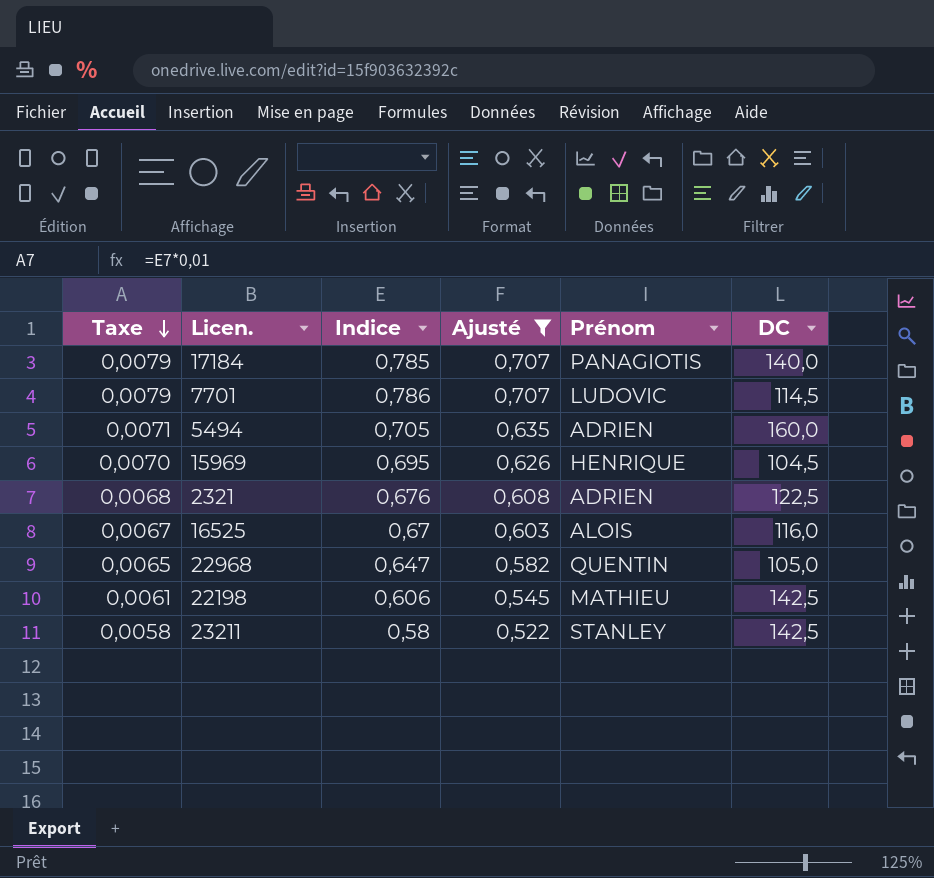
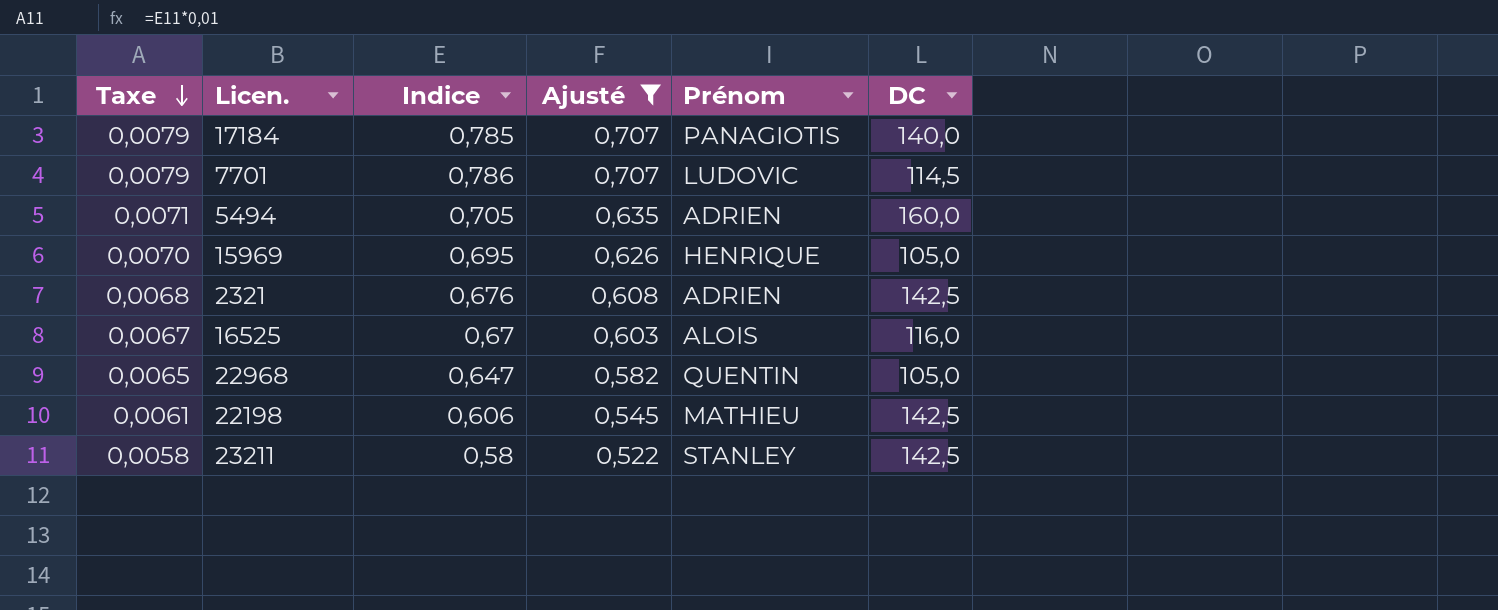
15969 | DC: 104,5 -> 105,0
2321 | DC: 122,5 -> 142,5

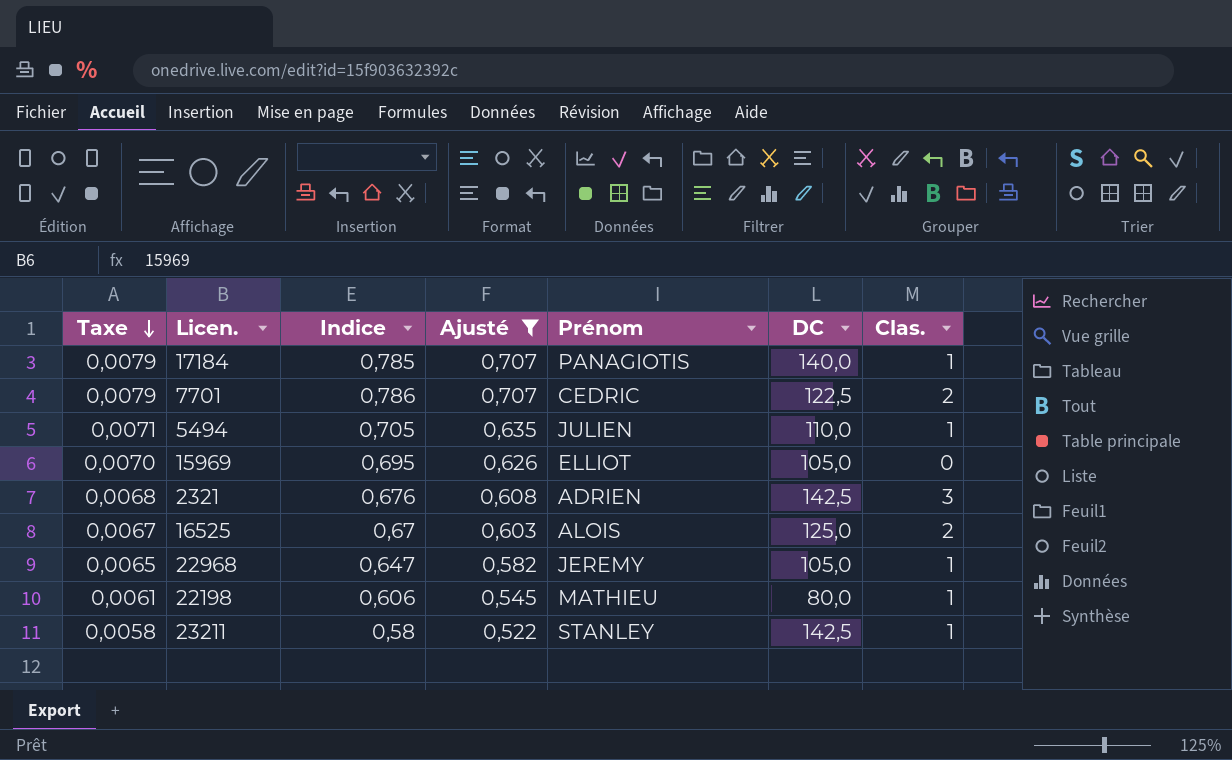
column Clas. | position: none -> 7
7701 | Prénom: LUDOVIC -> CEDRIC
7701 | DC: 114,5 -> 122,5
5494 | Prénom: ADRIEN -> JULIEN
5494 | DC: 160,0 -> 110,0
15969 | Prénom: HENRIQUE -> ELLIOT
16525 | DC: 116,0 -> 125,0
22968 | Prénom: QUENTIN -> JEREMY
22198 | DC: 142,5 -> 80,0

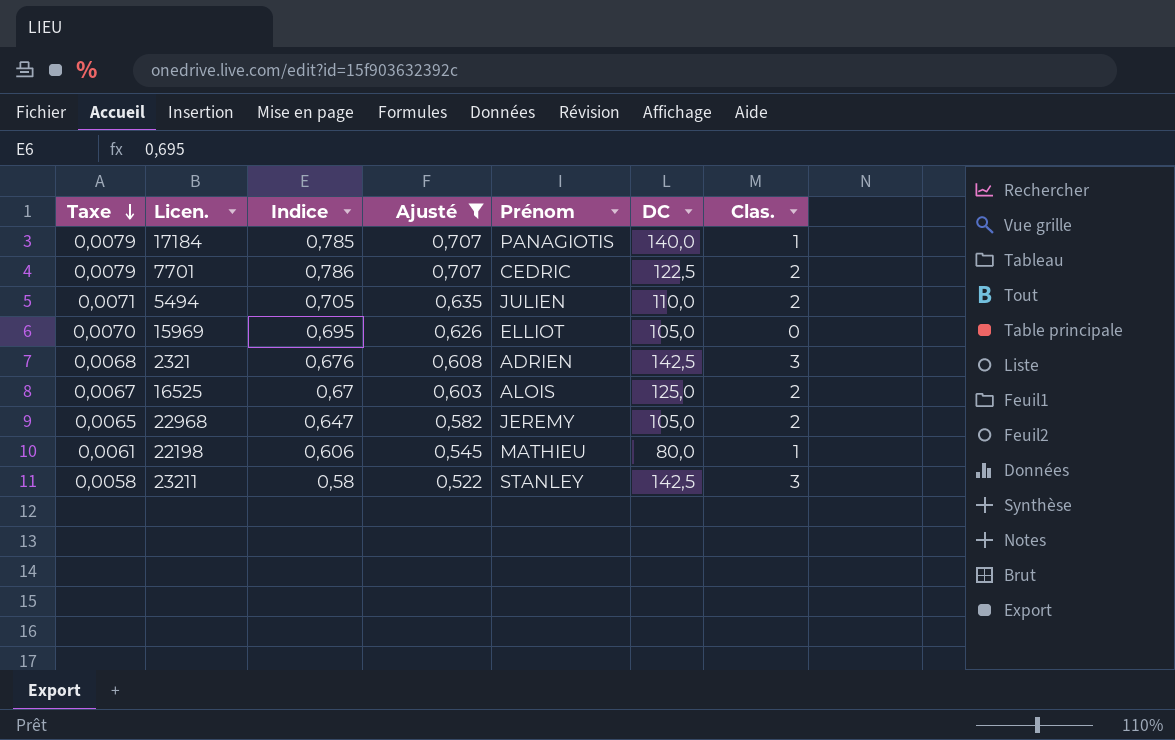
5494 | Clas.: 1 -> 2
22968 | Clas.: 1 -> 2
23211 | Clas.: 1 -> 3

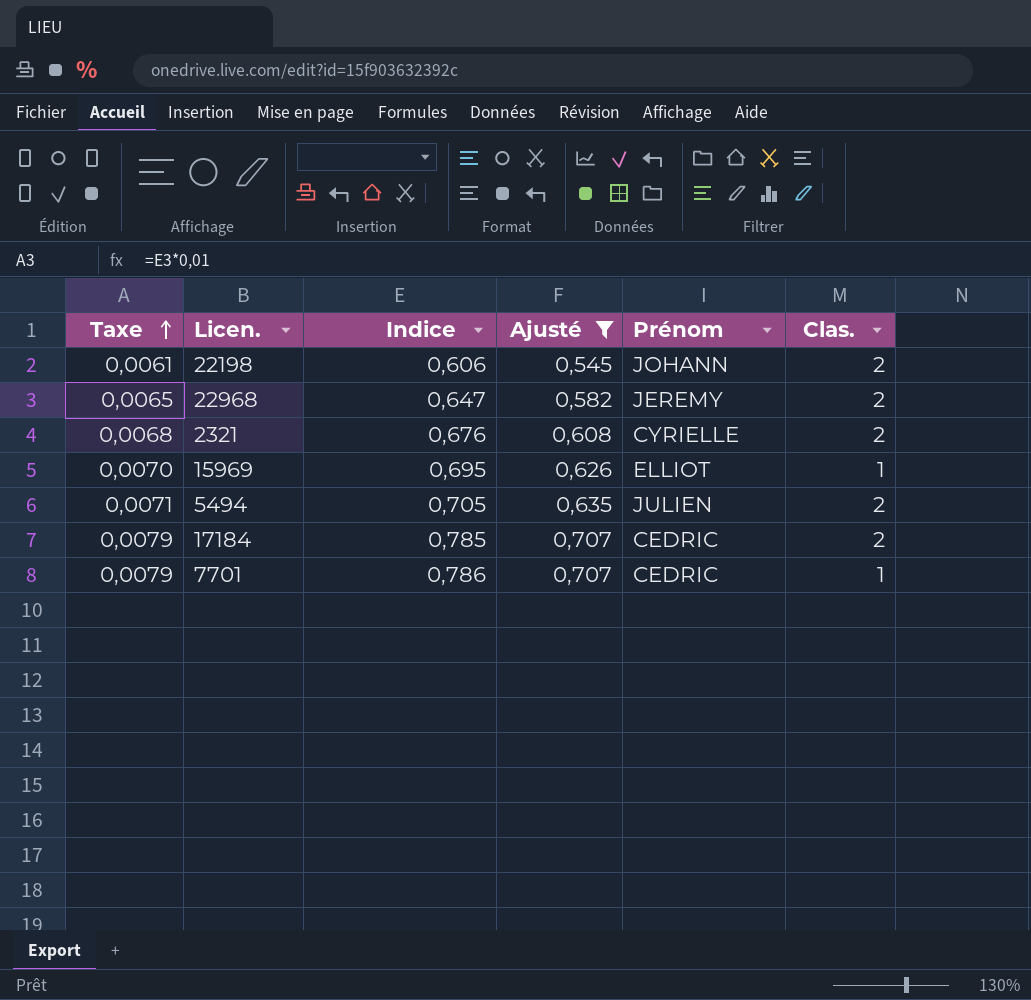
row order: Taxe descending -> Taxe ascending
column DC | position: 6 -> none
row 16525: 0,0067 | 0,67 | 0,603 | ALOIS | 125,0 | 2 -> none
row 23211: 0,0058 | 0,58 | 0,522 | STANLEY | 142,5 | 3 -> none
22198 | Prénom: MATHIEU -> JOHANN
22198 | Clas.: 1 -> 2
2321 | Prénom: ADRIEN -> CYRIELLE
2321 | Clas.: 3 -> 2
15969 | Clas.: 0 -> 1
17184 | Prénom: PANAGIOTIS -> CEDRIC
17184 | Clas.: 1 -> 2
7701 | Clas.: 2 -> 1

